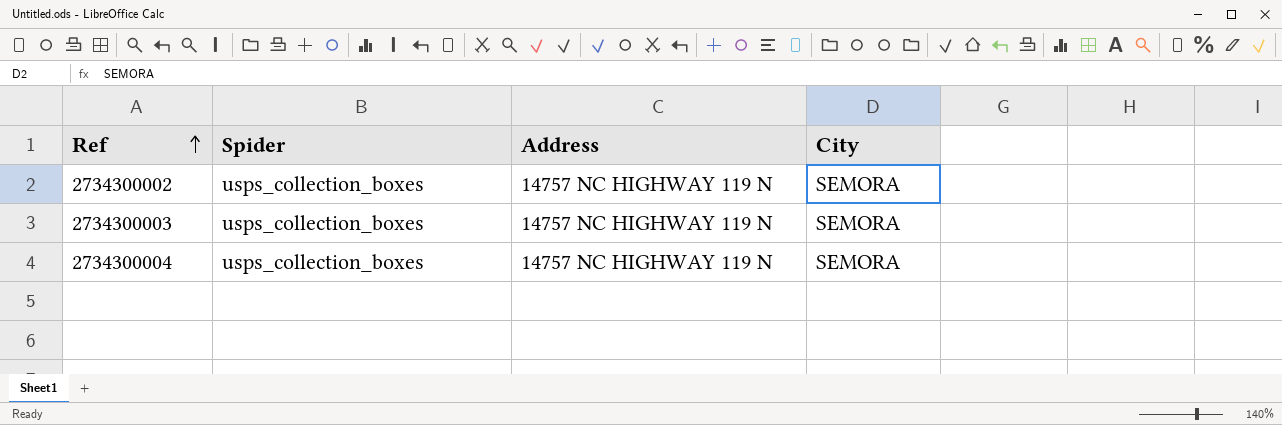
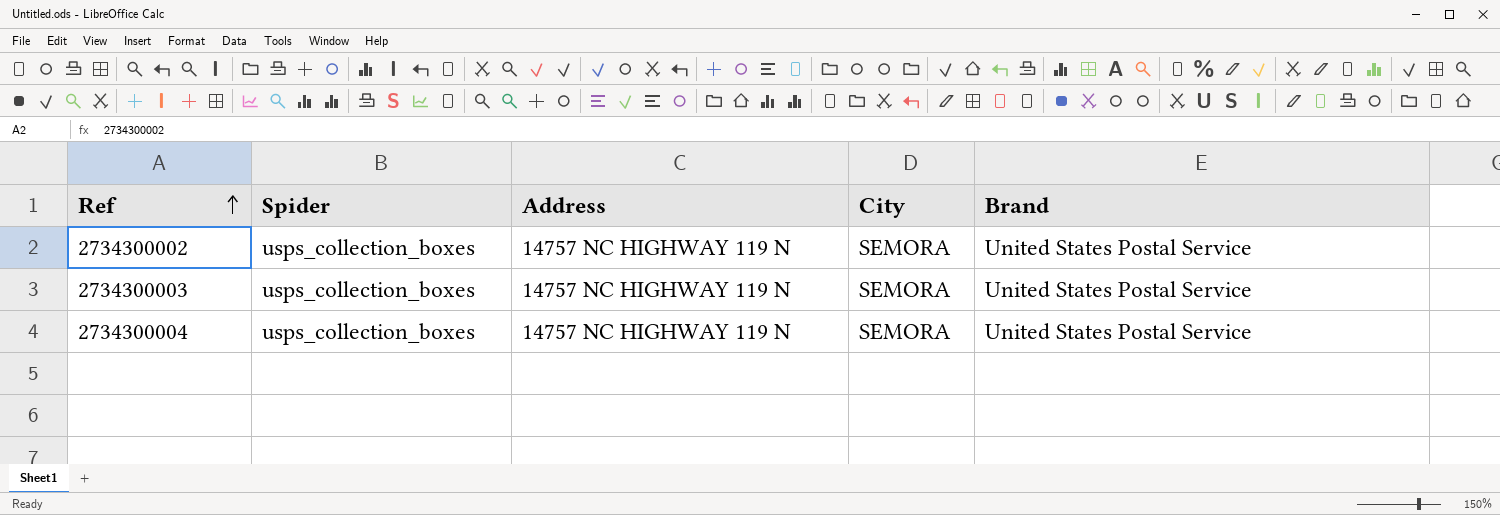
column Brand | position: none -> 5

